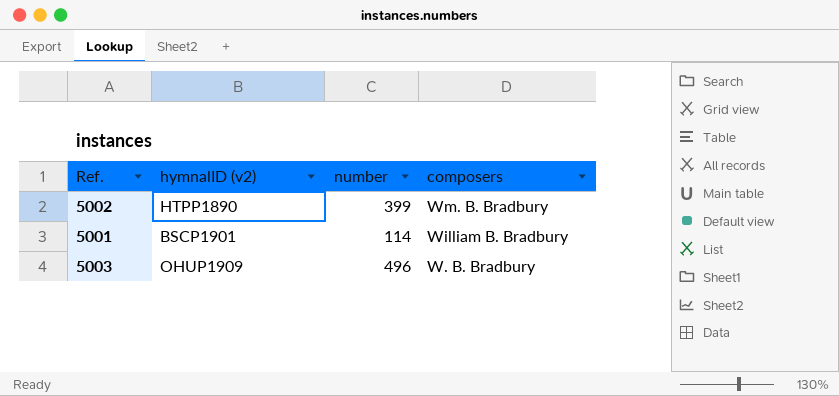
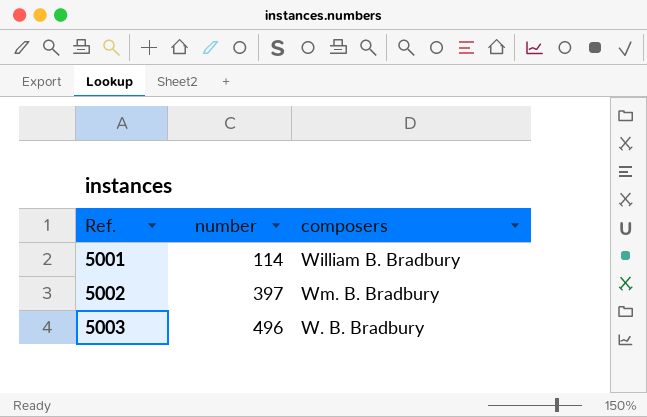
row order: composers descending -> Ref. ascending
column hymnalID (v2) | position: 2 -> none
5002 | number: 399 -> 397

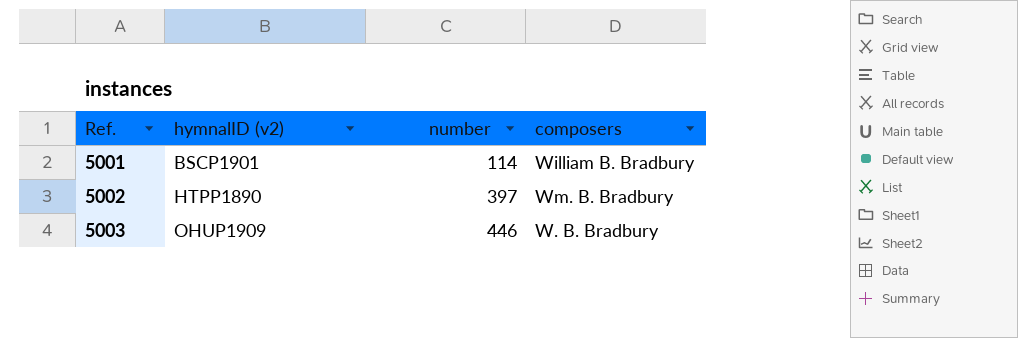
column hymnalID (v2) | position: none -> 2
5003 | number: 496 -> 446

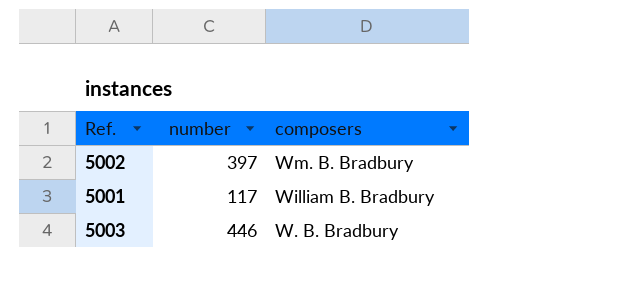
row order: Ref. ascending -> composers descending
column hymnalID (v2) | position: 2 -> none
5001 | number: 114 -> 117

